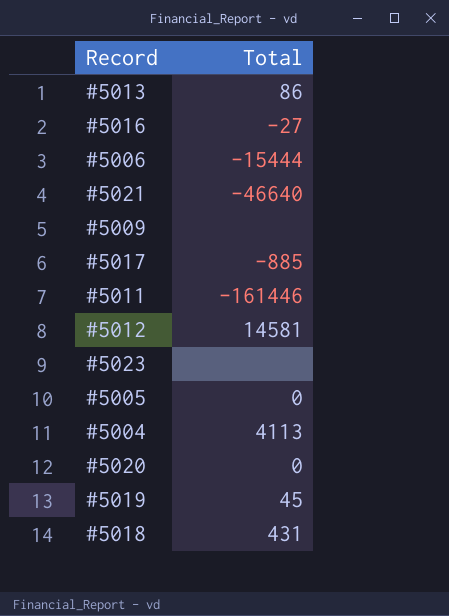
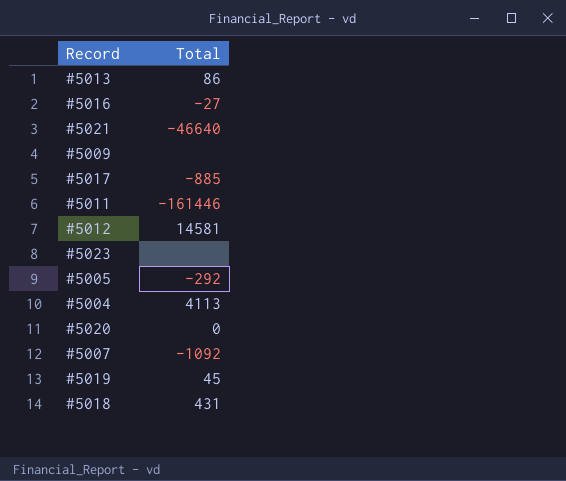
row #5006: -15444 -> none
#5005 | Total: 0 -> -292
row #5007: none -> -1092

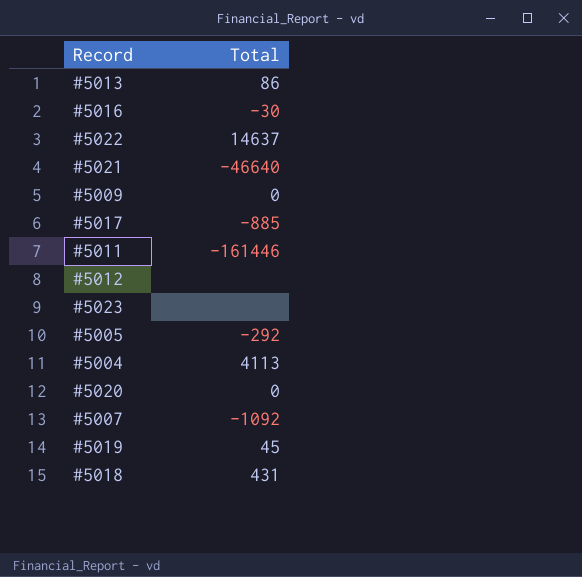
#5016 | Total: -27 -> -30
row #5022: none -> 14637
#5009 | Total: none -> 0
#5012 | Total: 14581 -> none

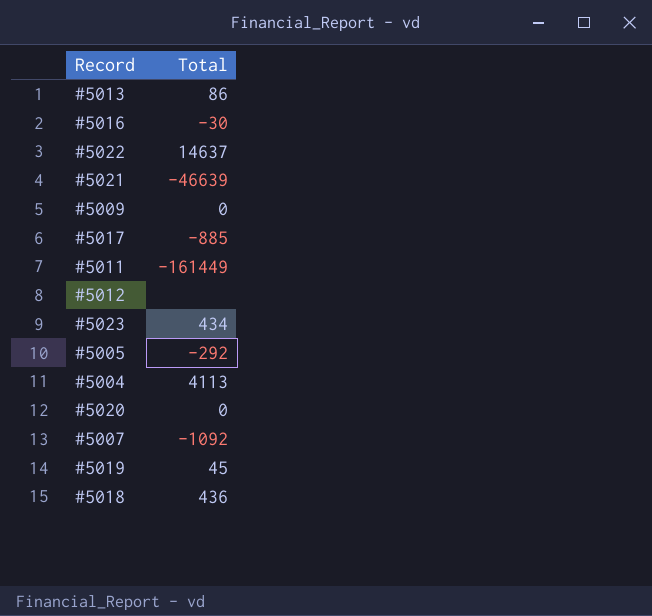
#5021 | Total: -46640 -> -46639
#5011 | Total: -161446 -> -161449
#5023 | Total: none -> 434
#5018 | Total: 431 -> 436

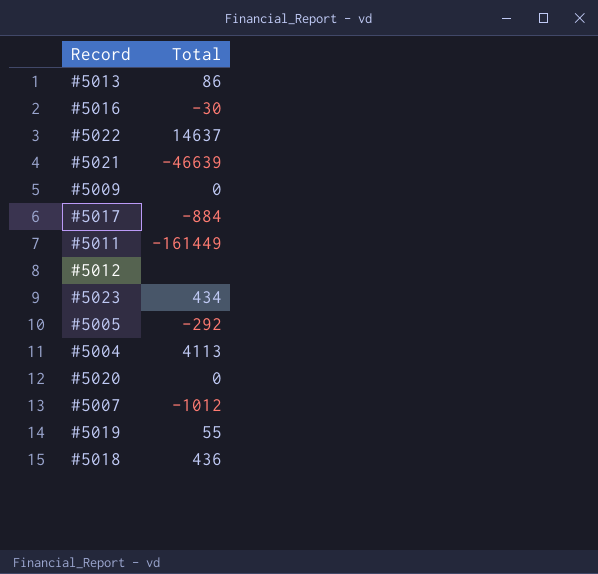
#5017 | Total: -885 -> -884
#5007 | Total: -1092 -> -1012
#5019 | Total: 45 -> 55

